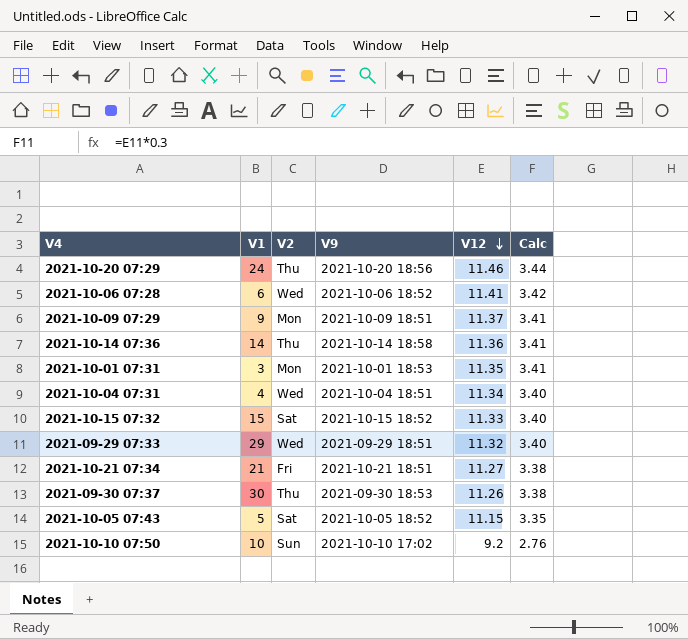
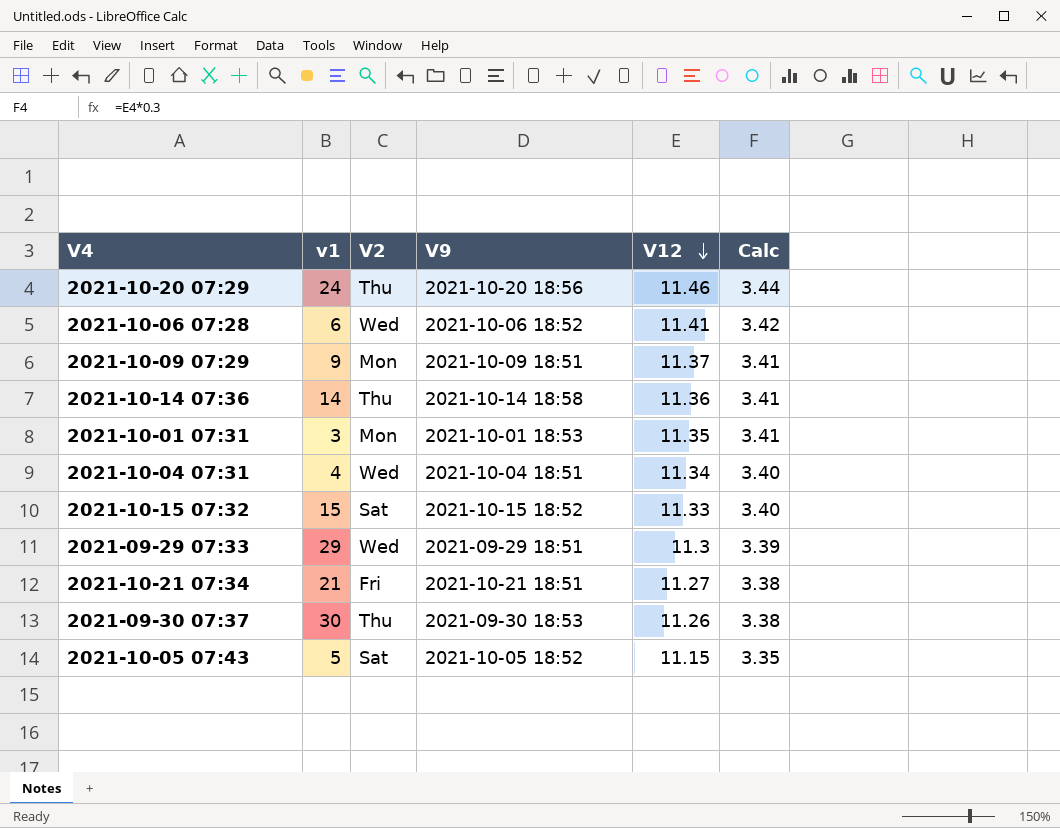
column name: V1 -> v1
row 2021-10-10 07:50: 10 | Sun | 2021-10-10 17:02 | 9.2 | 2.76 -> none
2021-09-29 07:33 | V12: 11.32 -> 11.3
2021-09-29 07:33 | Calc: 3.40 -> 3.39

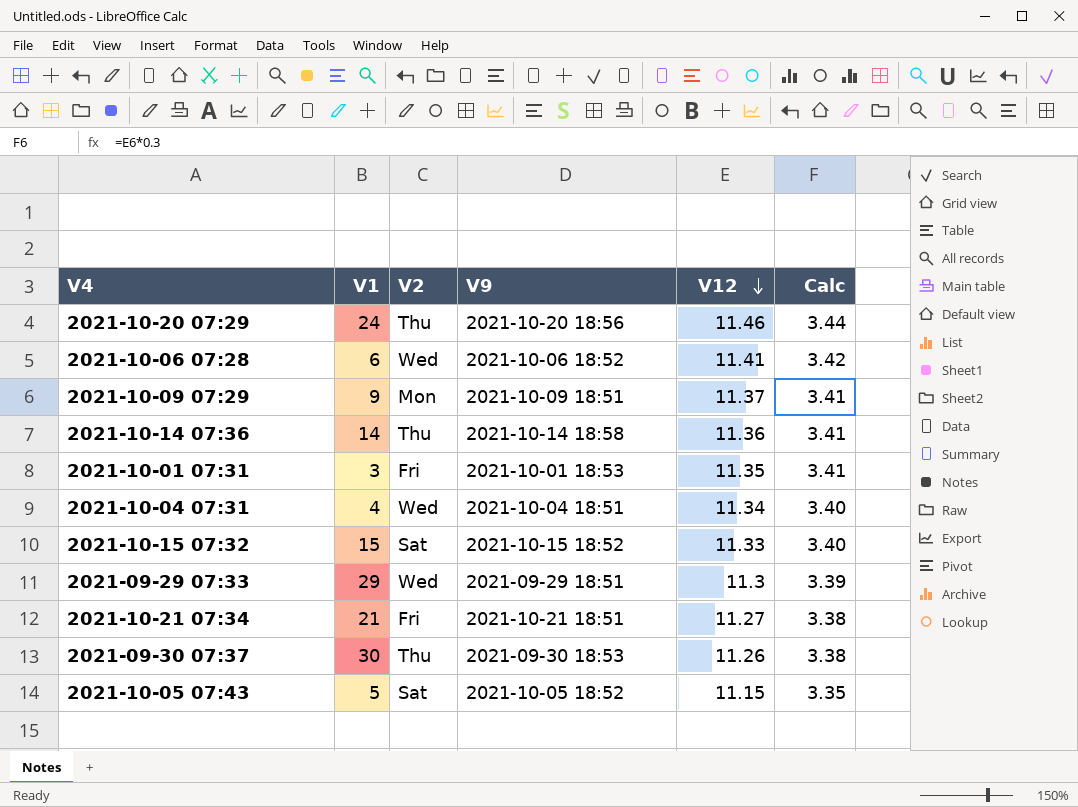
column name: v1 -> V1
2021-10-01 07:31 | V2: Mon -> Fri

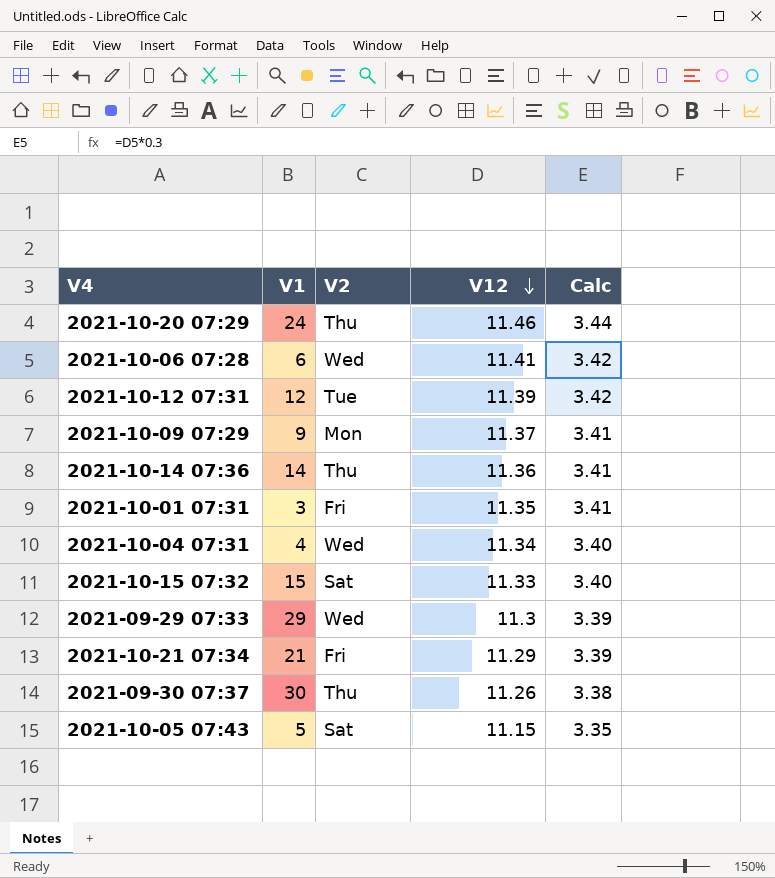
column V9 | position: 4 -> none
row 2021-10-12 07:31: none -> 12 | Tue | 11.39 | 3.42
2021-10-21 07:34 | V12: 11.27 -> 11.29
2021-10-21 07:34 | Calc: 3.38 -> 3.39

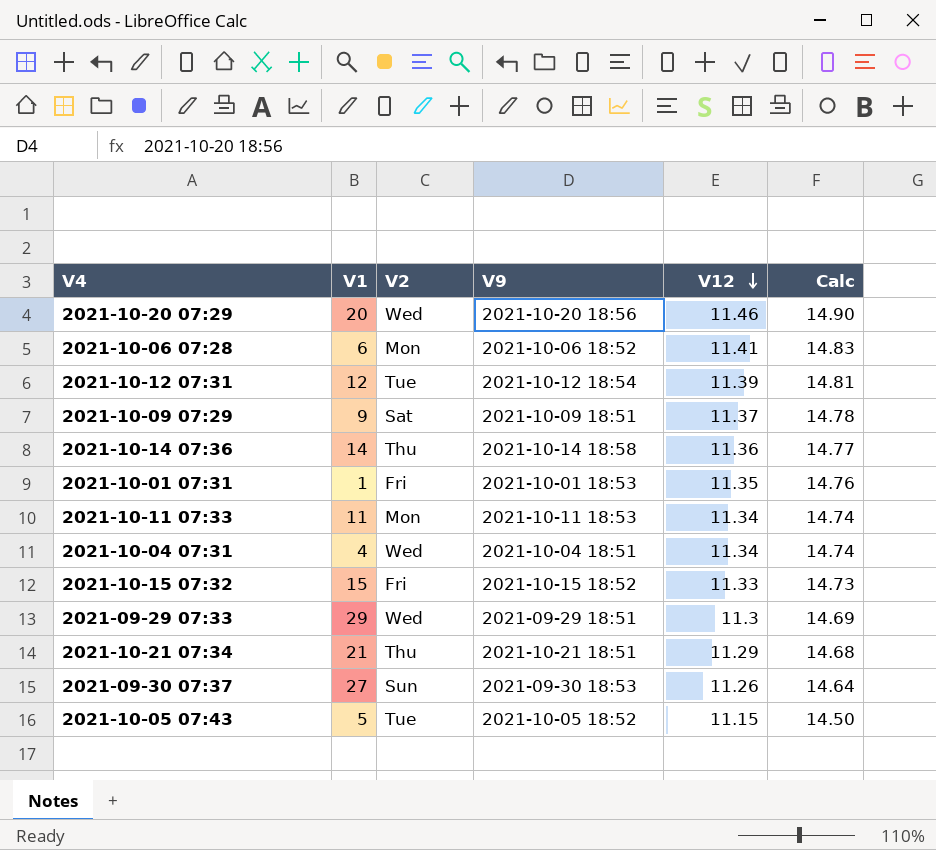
column V9 | position: none -> 4
column Calc | formula: [V12] * 0.3 -> [V12] * 1.3
2021-10-20 07:29 | V1: 24 -> 20
2021-10-20 07:29 | V2: Thu -> Wed
2021-10-06 07:28 | V2: Wed -> Mon
2021-10-09 07:29 | V2: Mon -> Sat
2021-10-01 07:31 | V1: 3 -> 1
row 2021-10-11 07:33: none -> 11 | Mon | 2021-10-11 18:53 | 11.34 | 14.74
2021-10-15 07:32 | V2: Sat -> Fri
2021-10-21 07:34 | V2: Fri -> Thu
2021-09-30 07:37 | V1: 30 -> 27
2021-09-30 07:37 | V2: Thu -> Sun
2021-10-05 07:43 | V2: Sat -> Tue

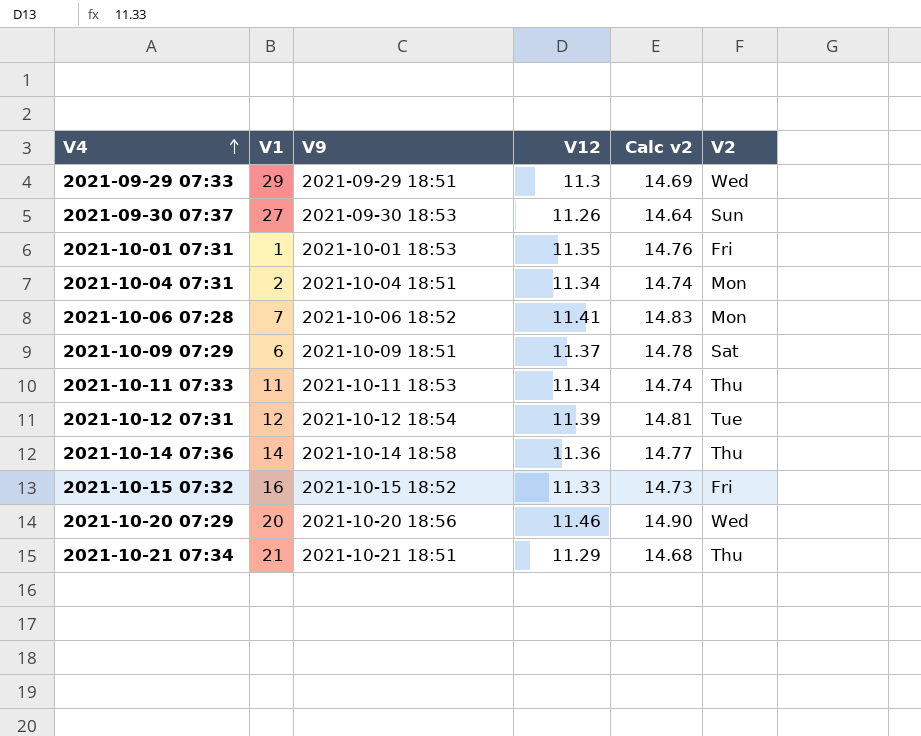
row order: V12 descending -> V4 ascending
column name: Calc -> Calc v2
column V2 | position: 3 -> 6
row 2021-10-05 07:43: 5 | Tue | 2021-10-05 18:52 | 11.15 | 14.50 -> none
2021-10-04 07:31 | V1: 4 -> 2
2021-10-04 07:31 | V2: Wed -> Mon
2021-10-06 07:28 | V1: 6 -> 7
2021-10-09 07:29 | V1: 9 -> 6
2021-10-11 07:33 | V2: Mon -> Thu
2021-10-15 07:32 | V1: 15 -> 16

